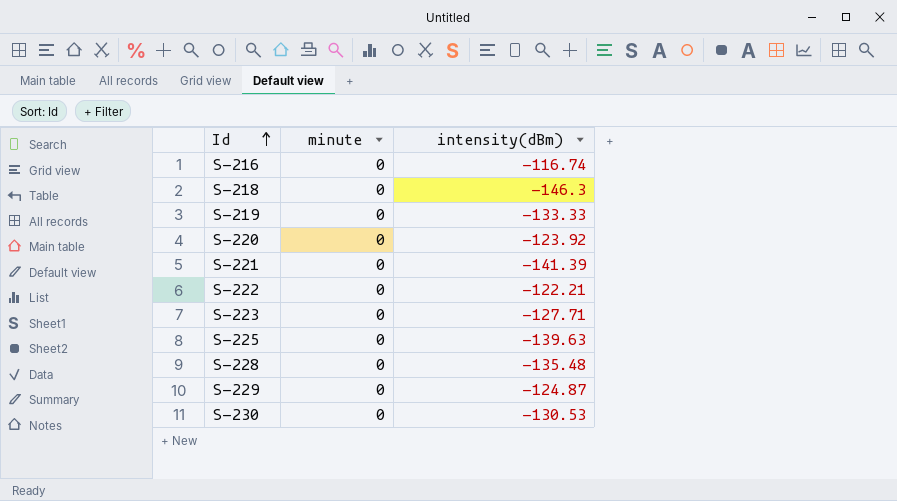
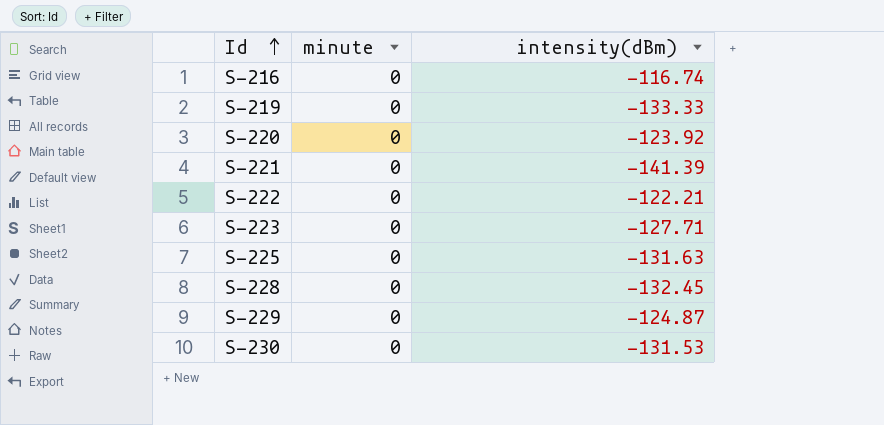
row S-218: 0 | -146.3 -> none
S-225 | intensity(dBm): -139.63 -> -131.63
S-228 | intensity(dBm): -135.48 -> -132.45
S-230 | intensity(dBm): -130.53 -> -131.53

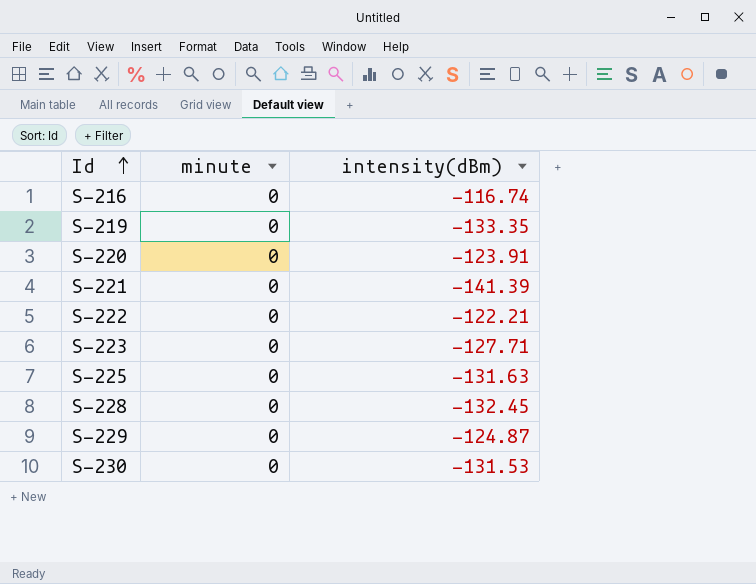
S-219 | intensity(dBm): -133.33 -> -133.35
S-220 | intensity(dBm): -123.92 -> -123.91

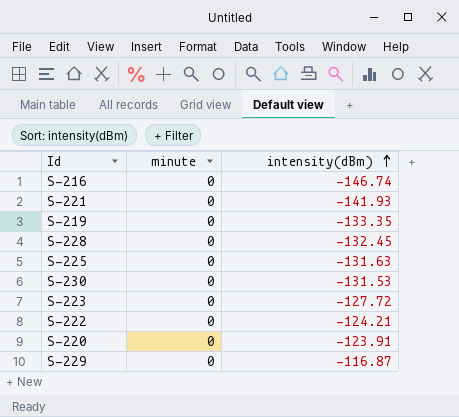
row order: Id ascending -> intensity(dBm) ascending
S-216 | intensity(dBm): -116.74 -> -146.74
S-221 | intensity(dBm): -141.39 -> -141.93
S-223 | intensity(dBm): -127.71 -> -127.72
S-222 | intensity(dBm): -122.21 -> -124.21
S-229 | intensity(dBm): -124.87 -> -116.87

